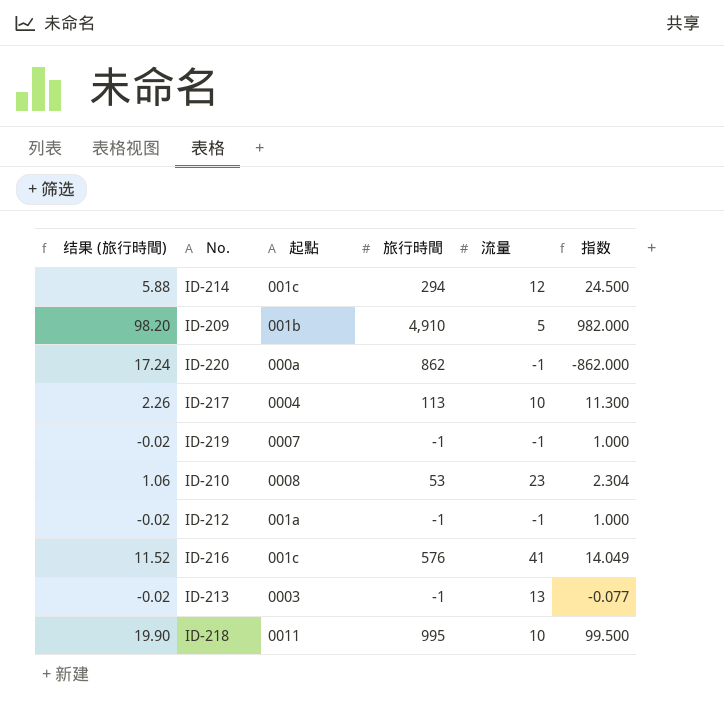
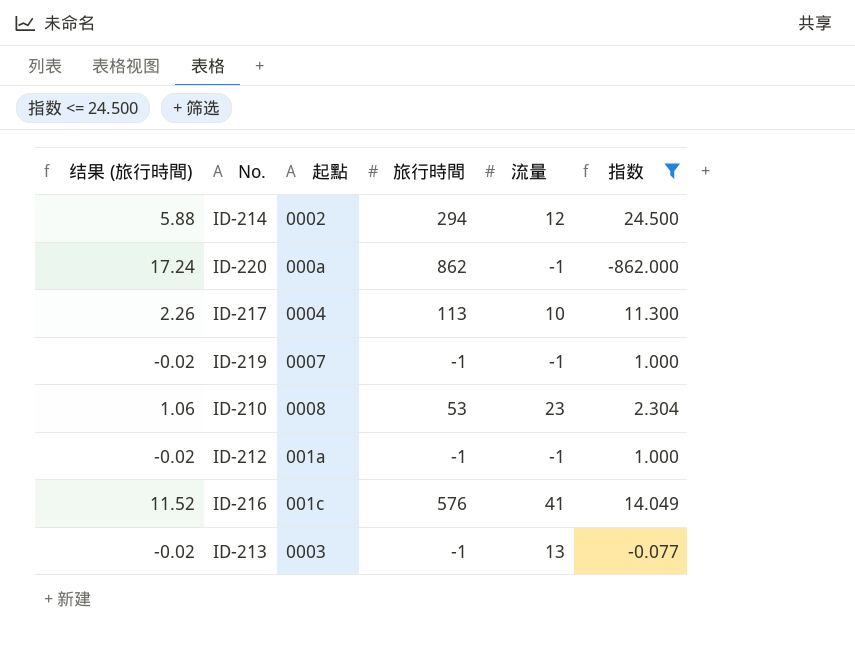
filter: none -> 指数 <= 24.500
ID-214 | 起點: 001c -> 0002

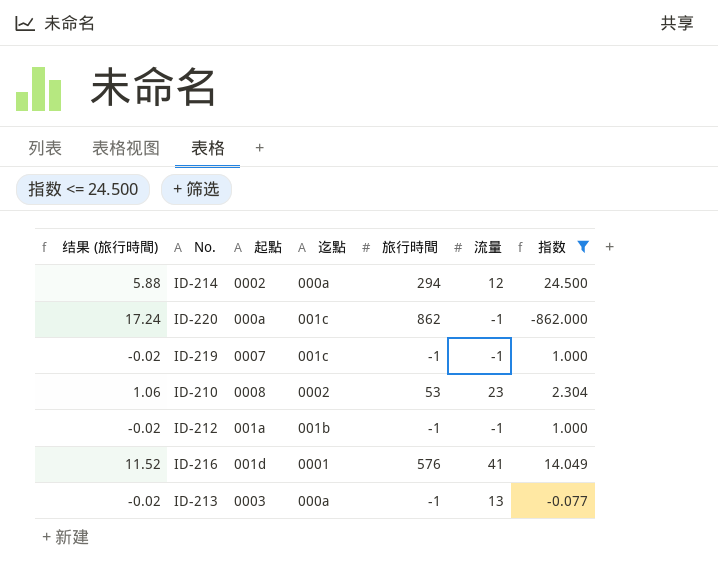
column 迄點 | position: none -> 4
row ID-217: 2.26 | 0004 | 113 | 10 | 11.300 -> none
ID-216 | 起點: 001c -> 001d

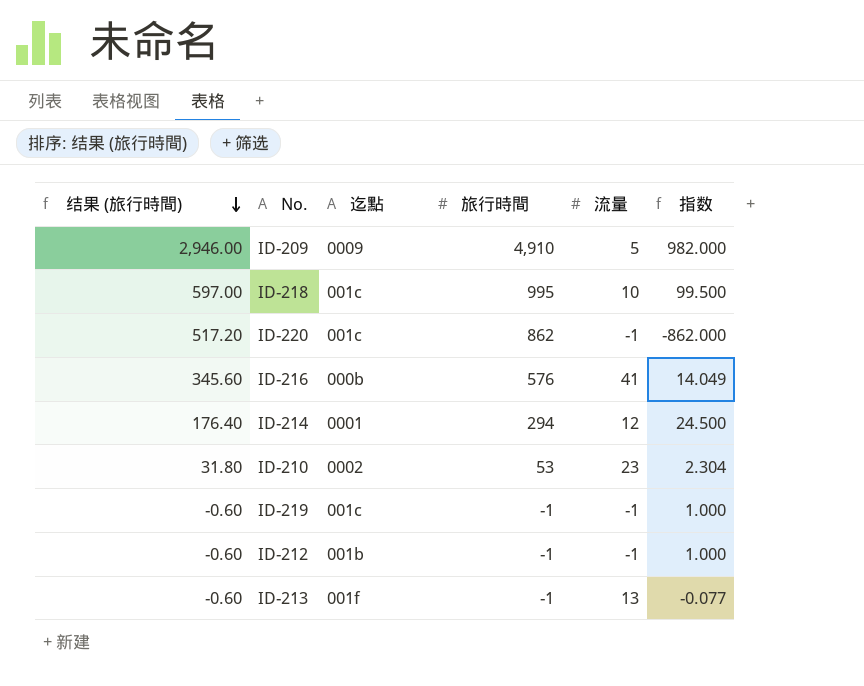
filter: 指数 <= 24.500 -> none
row order: none -> 结果 (旅行時間) descending
column 起點 | position: 3 -> none
column 结果 (旅行時間) | formula: [旅行時間] * 0.02 -> [旅行時間] * 0.6
ID-216 | 迄點: 0001 -> 000b
ID-214 | 迄點: 000a -> 0001
ID-213 | 迄點: 000a -> 001f

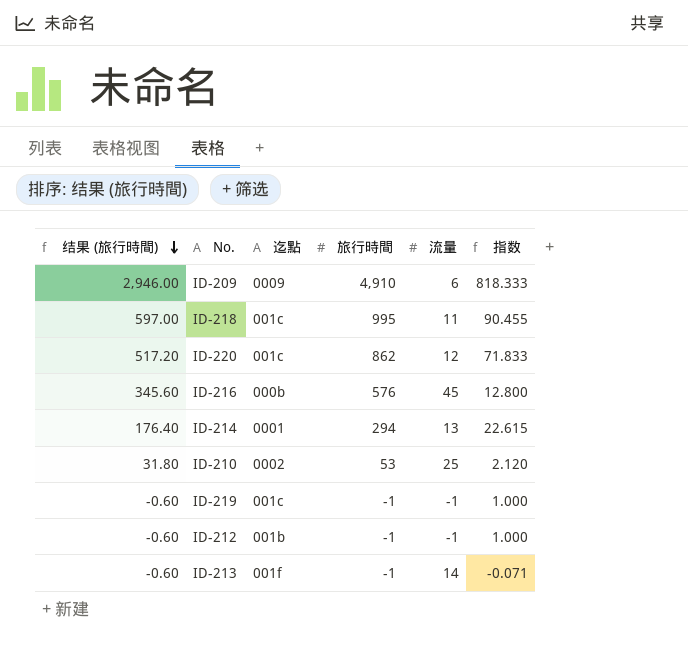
ID-209 | 流量: 5 -> 6
ID-209 | 指数: 982.000 -> 818.333
ID-218 | 流量: 10 -> 11
ID-218 | 指数: 99.500 -> 90.455
ID-220 | 流量: -1 -> 12
ID-220 | 指数: -862.000 -> 71.833
ID-216 | 流量: 41 -> 45
ID-216 | 指数: 14.049 -> 12.800
ID-214 | 流量: 12 -> 13
ID-214 | 指数: 24.500 -> 22.615
ID-210 | 流量: 23 -> 25
ID-210 | 指数: 2.304 -> 2.120
ID-213 | 流量: 13 -> 14
ID-213 | 指数: -0.077 -> -0.071

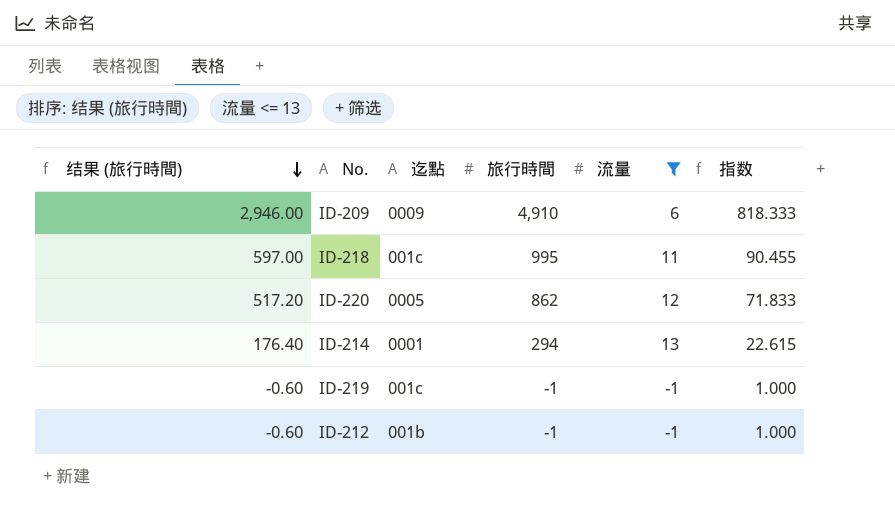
filter: none -> 流量 <= 13
ID-220 | 迄點: 001c -> 0005

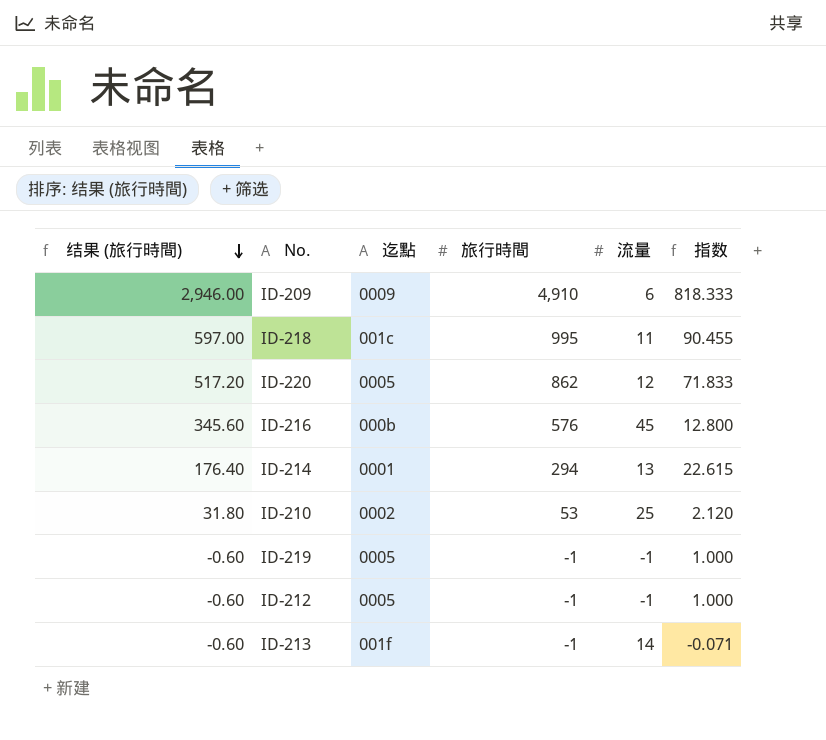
filter: 流量 <= 13 -> none
ID-219 | 迄點: 001c -> 0005
ID-212 | 迄點: 001b -> 0005

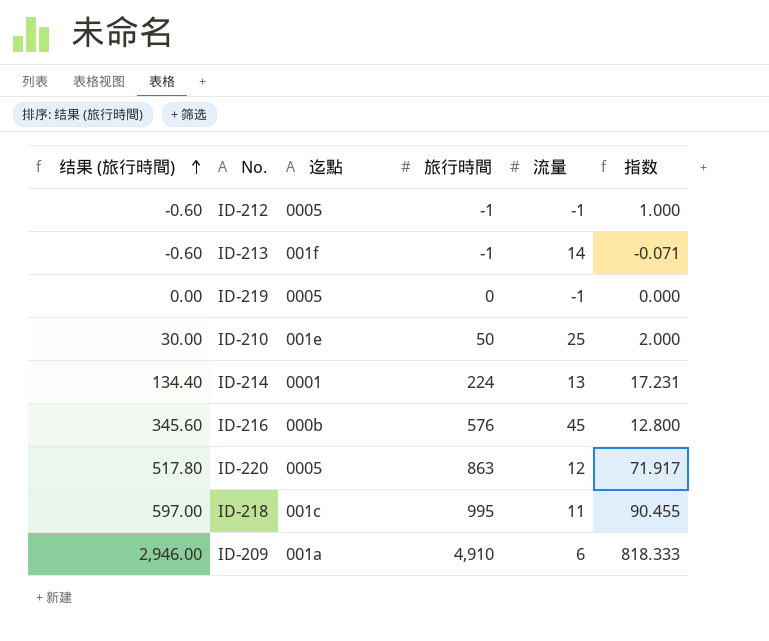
row order: 结果 (旅行時間) descending -> 结果 (旅行時間) ascending
ID-219 | 结果 (旅行時間): -0.60 -> 0.00
ID-219 | 旅行時間: -1 -> 0
ID-219 | 指数: 1.000 -> 0.000
ID-210 | 结果 (旅行時間): 31.80 -> 30.00
ID-210 | 迄點: 0002 -> 001e
ID-210 | 旅行時間: 53 -> 50
ID-210 | 指数: 2.120 -> 2.000
ID-214 | 结果 (旅行時間): 176.40 -> 134.40
ID-214 | 旅行時間: 294 -> 224
ID-214 | 指数: 22.615 -> 17.231
ID-220 | 结果 (旅行時間): 517.20 -> 517.80
ID-220 | 旅行時間: 862 -> 863
ID-220 | 指数: 71.833 -> 71.917
ID-209 | 迄點: 0009 -> 001a

